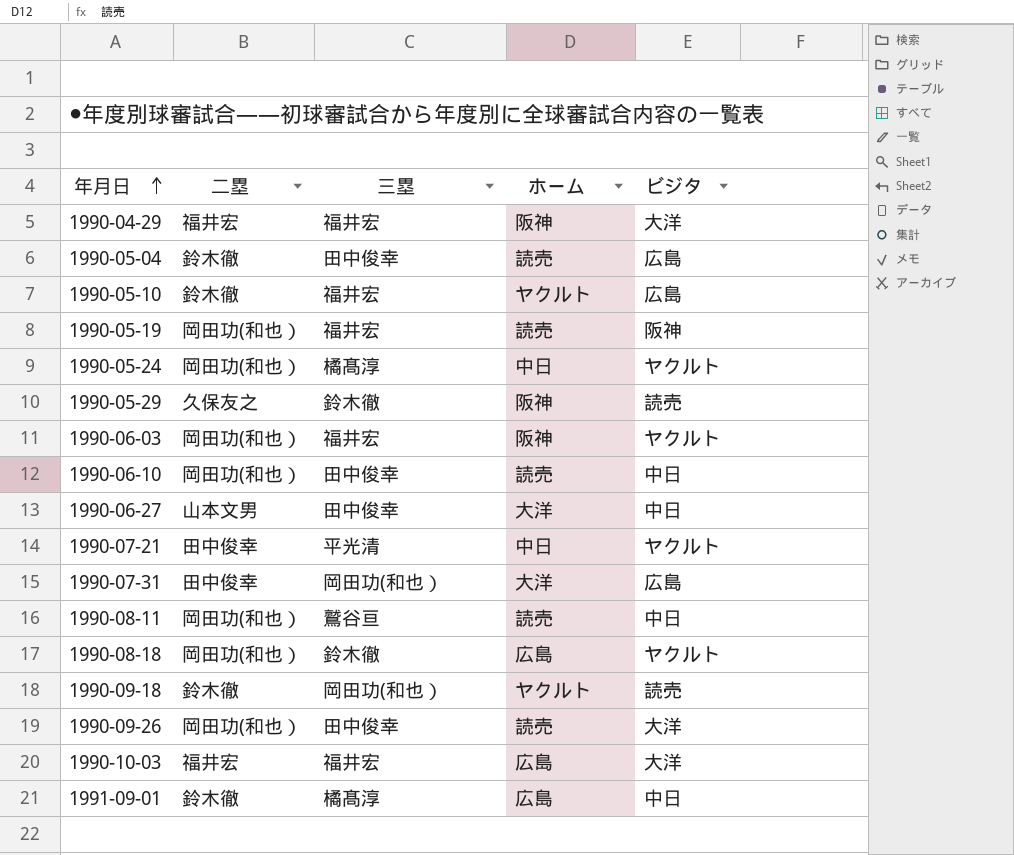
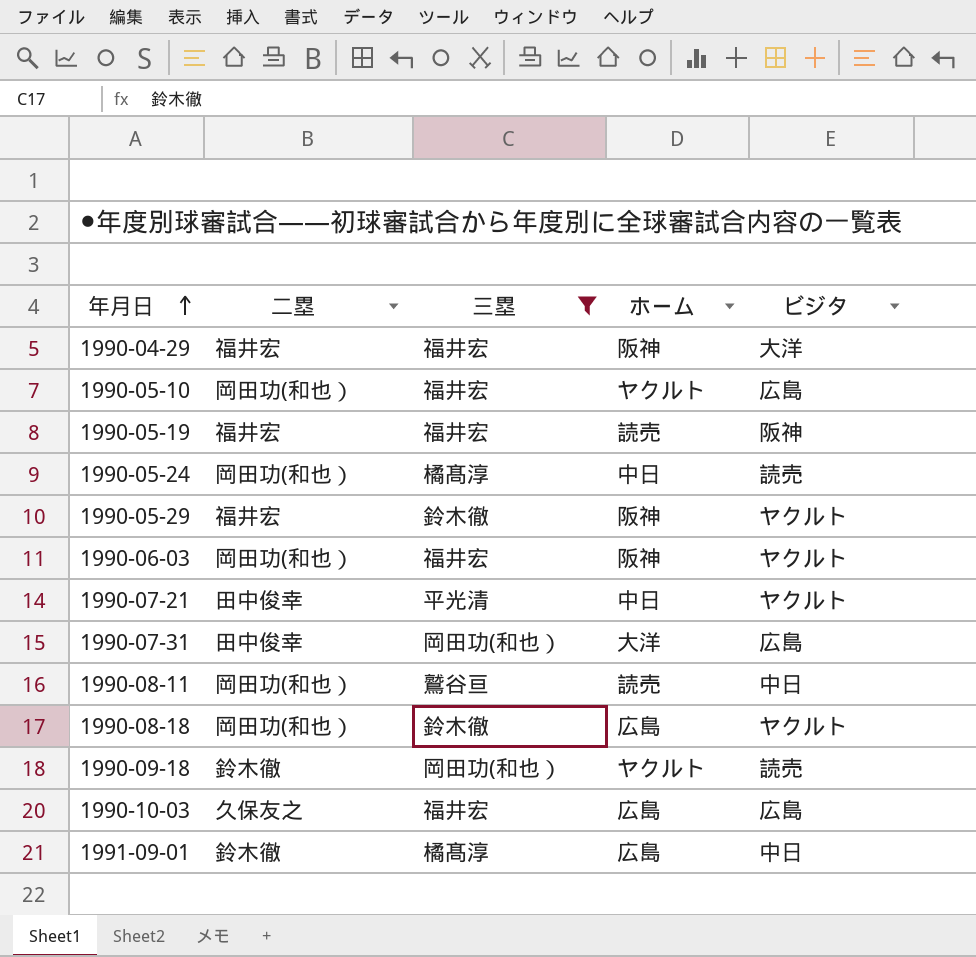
filter: none -> 三塁 != 田中俊幸
1990-05-10 | 二塁: 鈴木徹 -> 岡田功(和也）
1990-05-19 | 二塁: 岡田功(和也） -> 福井宏
1990-05-24 | ビジタ: ヤクルト -> 読売
1990-05-29 | 二塁: 久保友之 -> 福井宏
1990-05-29 | ビジタ: 読売 -> ヤクルト
1990-10-03 | 二塁: 福井宏 -> 久保友之
1990-10-03 | ビジタ: 大洋 -> 広島

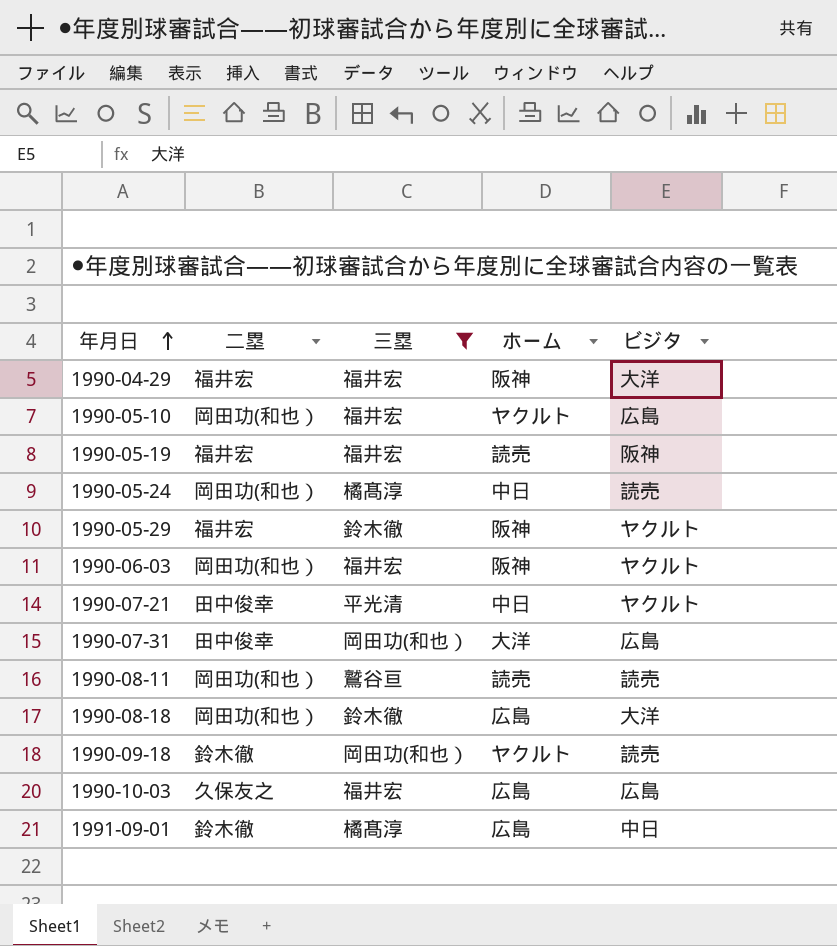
1990-08-11 | ビジタ: 中日 -> 読売
1990-08-18 | ビジタ: ヤクルト -> 大洋

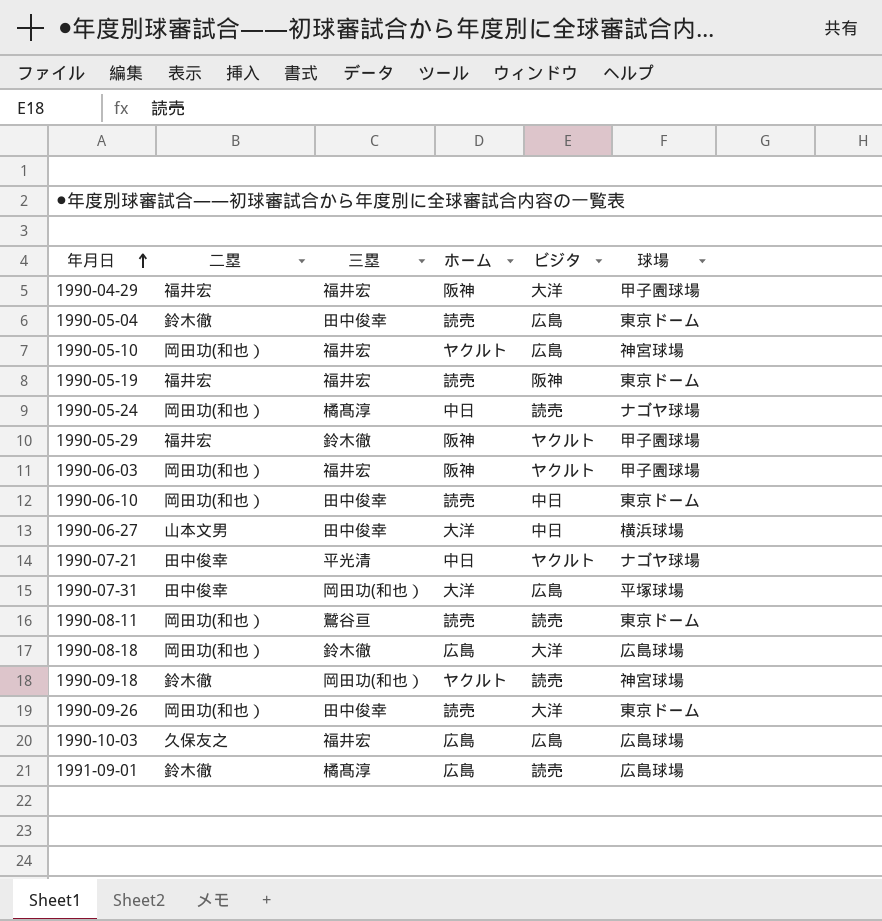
filter: 三塁 != 田中俊幸 -> none
column 球場 | position: none -> 6
1991-09-01 | ビジタ: 中日 -> 読売

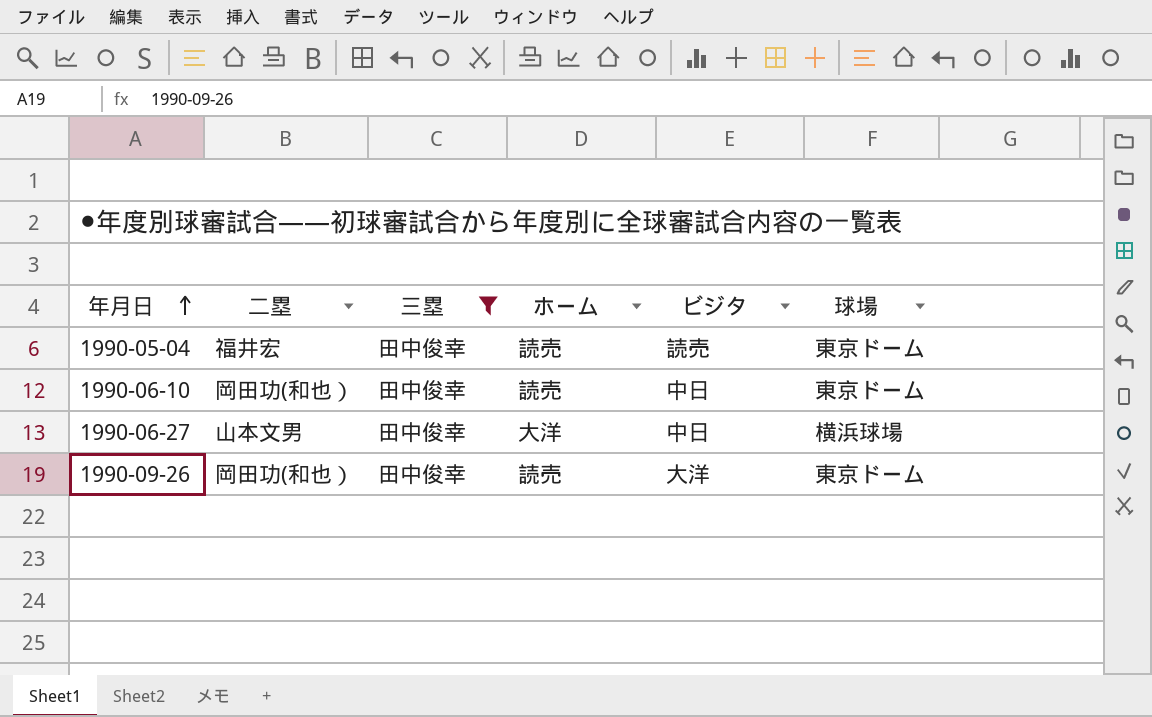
filter: none -> 三塁 = 田中俊幸
1990-05-04 | 二塁: 鈴木徹 -> 福井宏
1990-05-04 | ビジタ: 広島 -> 読売

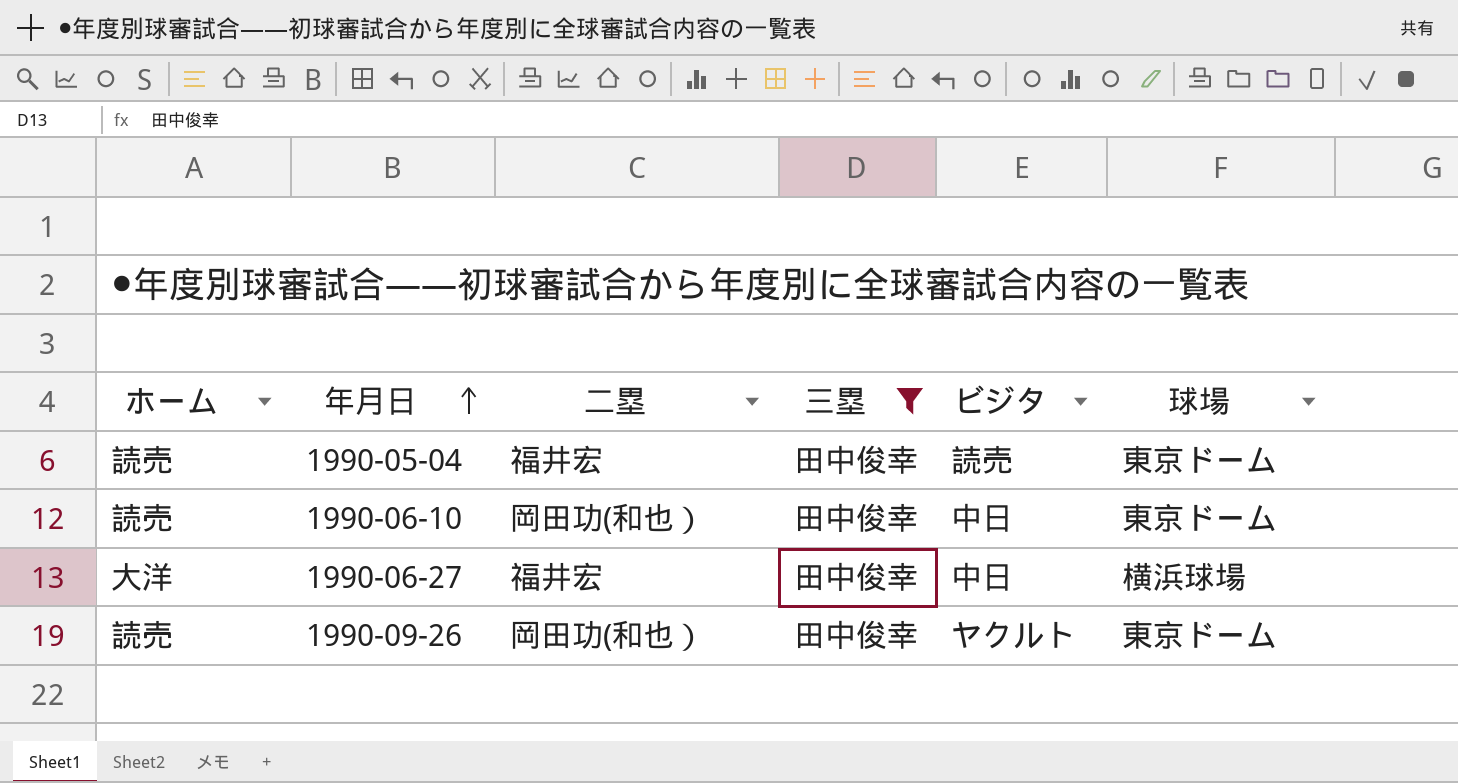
column ホーム | position: 4 -> 1
1990-06-27 | 二塁: 山本文男 -> 福井宏
1990-09-26 | ビジタ: 大洋 -> ヤクルト

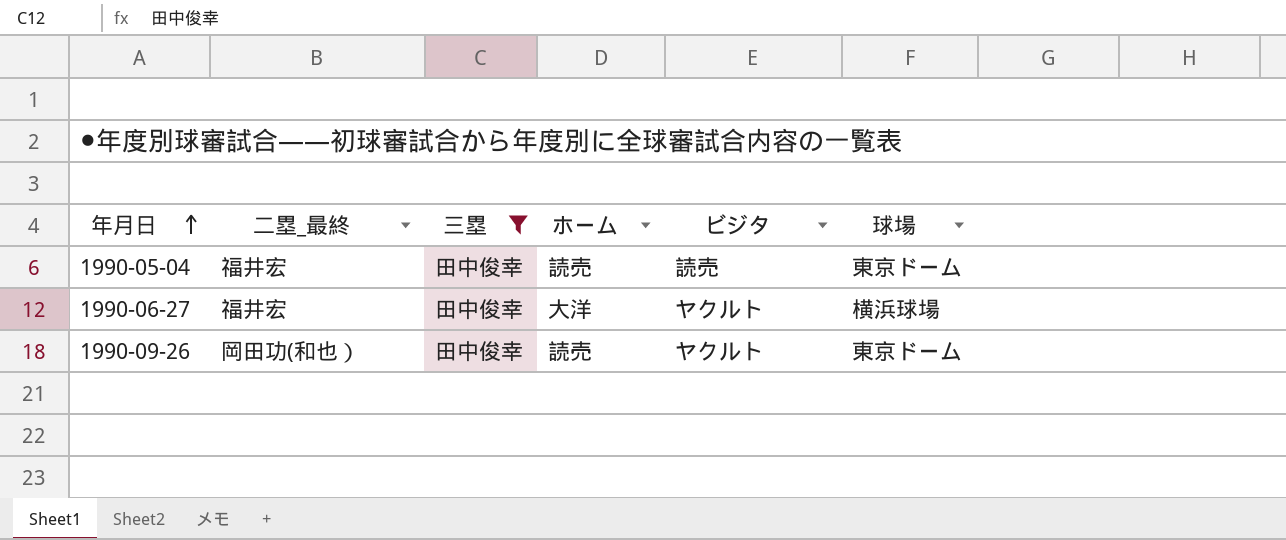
column name: 二塁 -> 二塁_最終
column ホーム | position: 1 -> 4
row 1990-06-10: 読売 | 岡田功(和也） | 田中俊幸 | 中日 | 東京ドーム -> none
1990-06-27 | ビジタ: 中日 -> ヤクルト

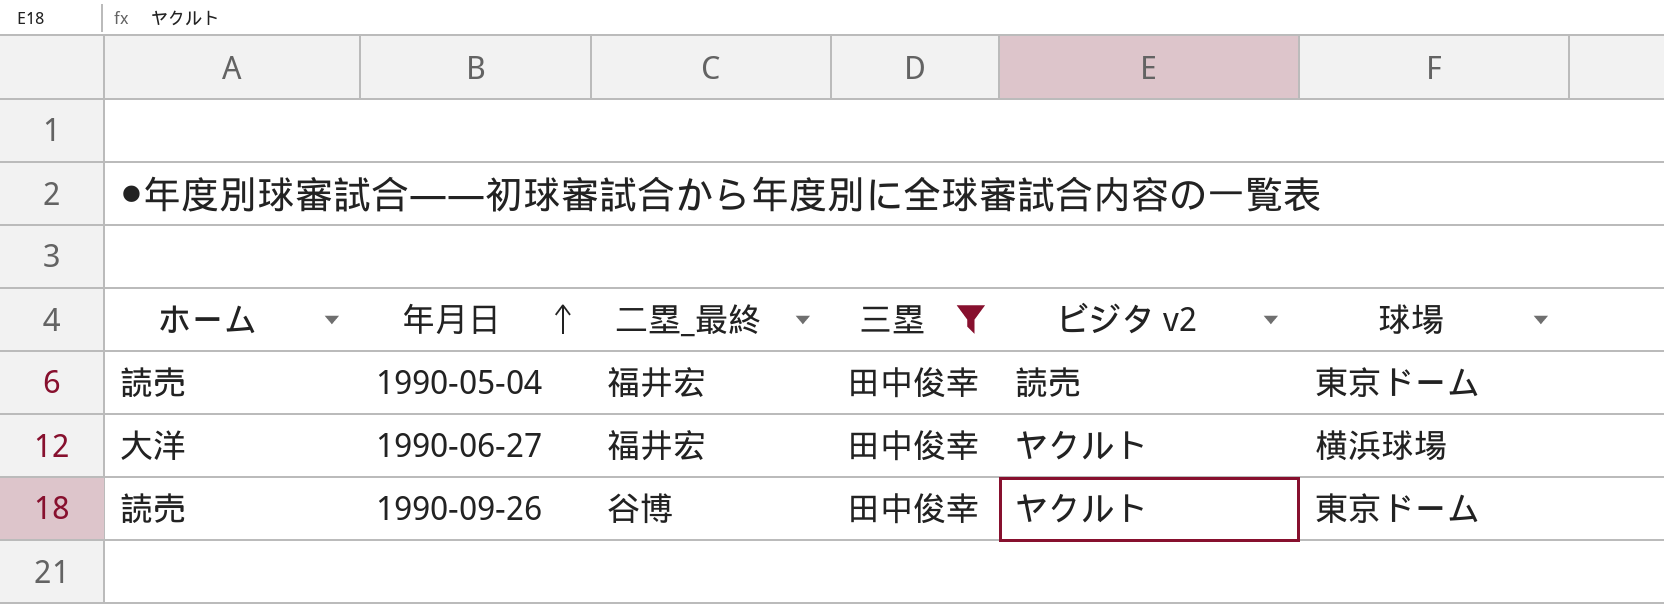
column ホーム | position: 4 -> 1
column name: ビジタ -> ビジタ v2
1990-09-26 | 二塁_最終: 岡田功(和也） -> 谷博

